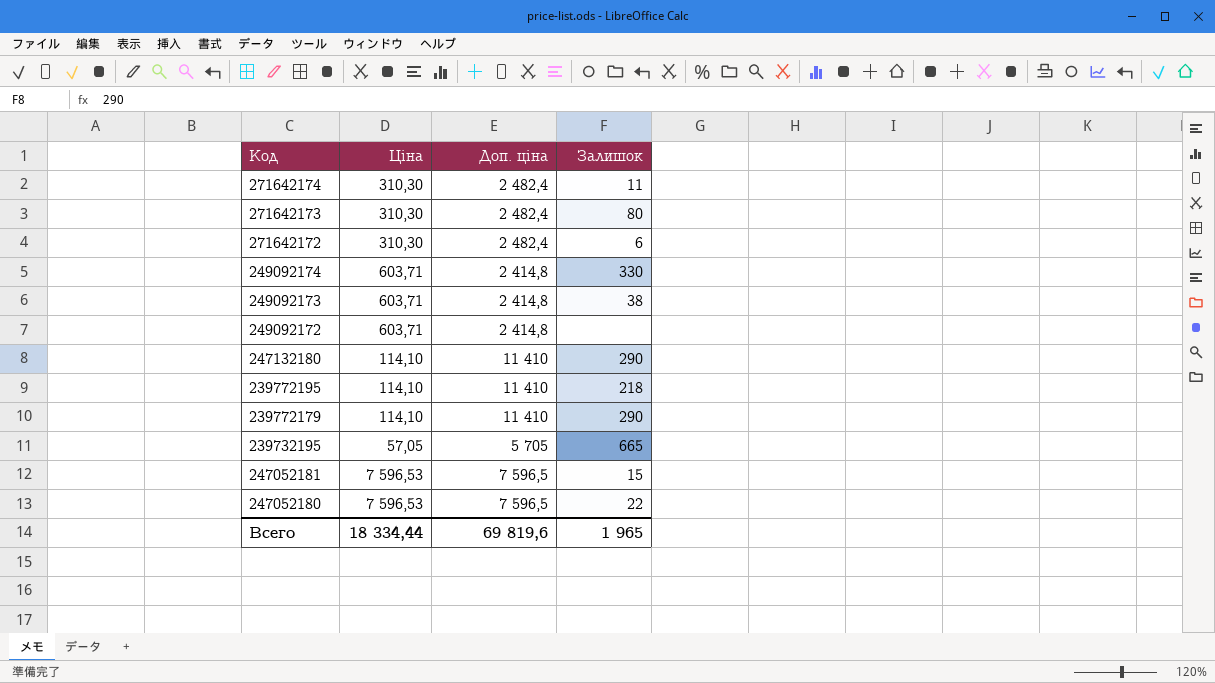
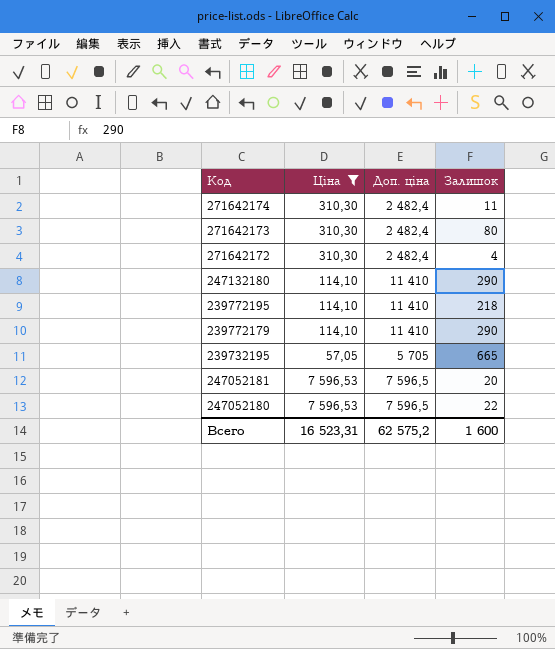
filter: none -> Ціна != 603,71
271642172 | Залишок: 6 -> 4
247052181 | Залишок: 15 -> 20
Всего | Ціна: 18 334,44 -> 16 523,31
Всего | Доп. ціна: 69 819,6 -> 62 575,2
Всего | Залишок: 1 965 -> 1 600

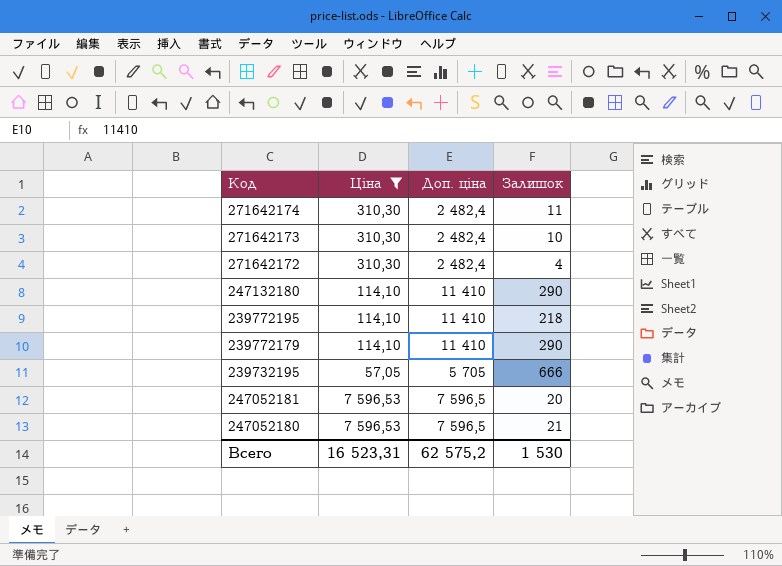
271642173 | Залишок: 80 -> 10
239732195 | Залишок: 665 -> 666
247052180 | Залишок: 22 -> 21
Всего | Залишок: 1 600 -> 1 530

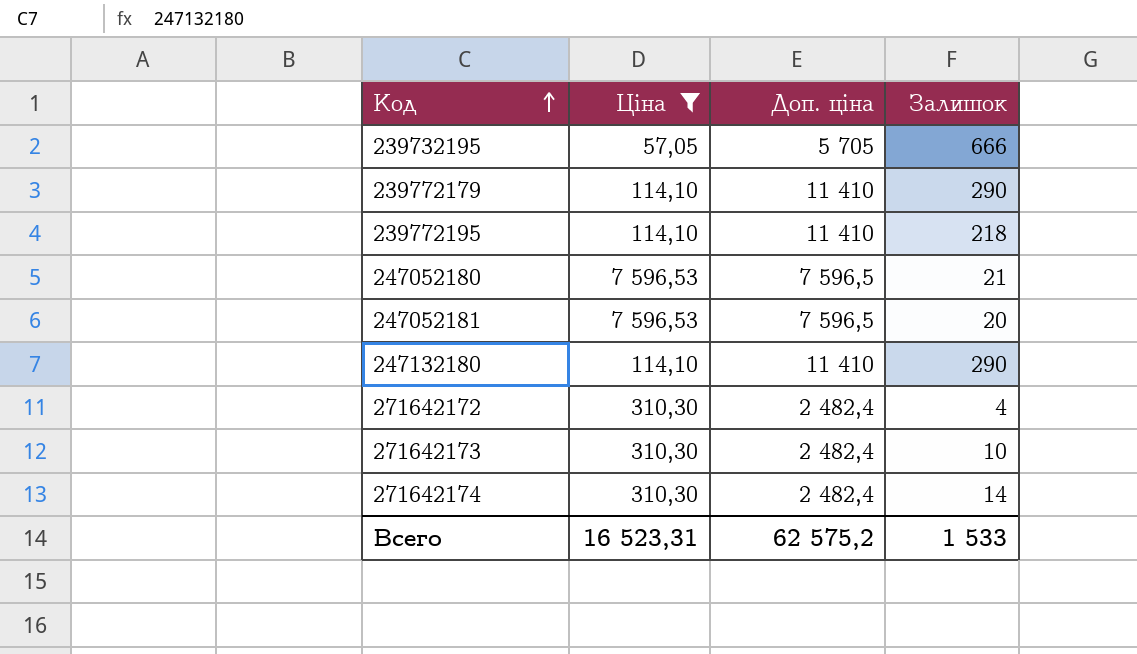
row order: none -> Код ascending
271642174 | Залишок: 11 -> 14
Всего | Залишок: 1 530 -> 1 533

